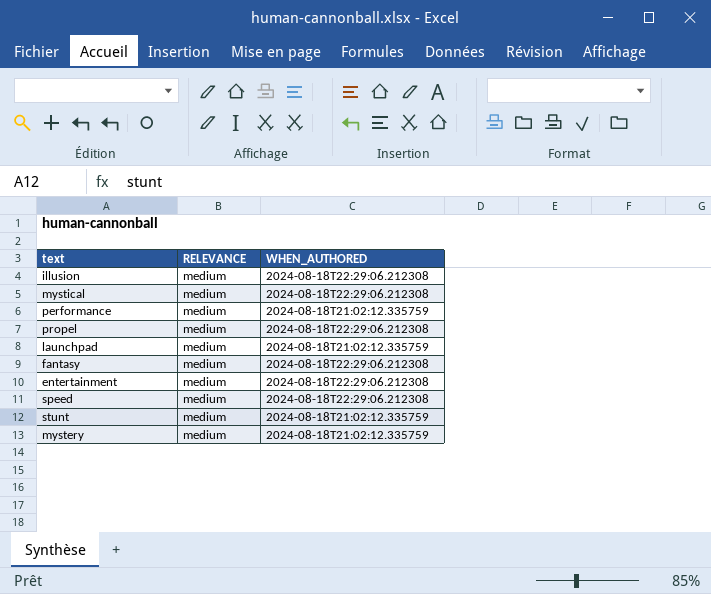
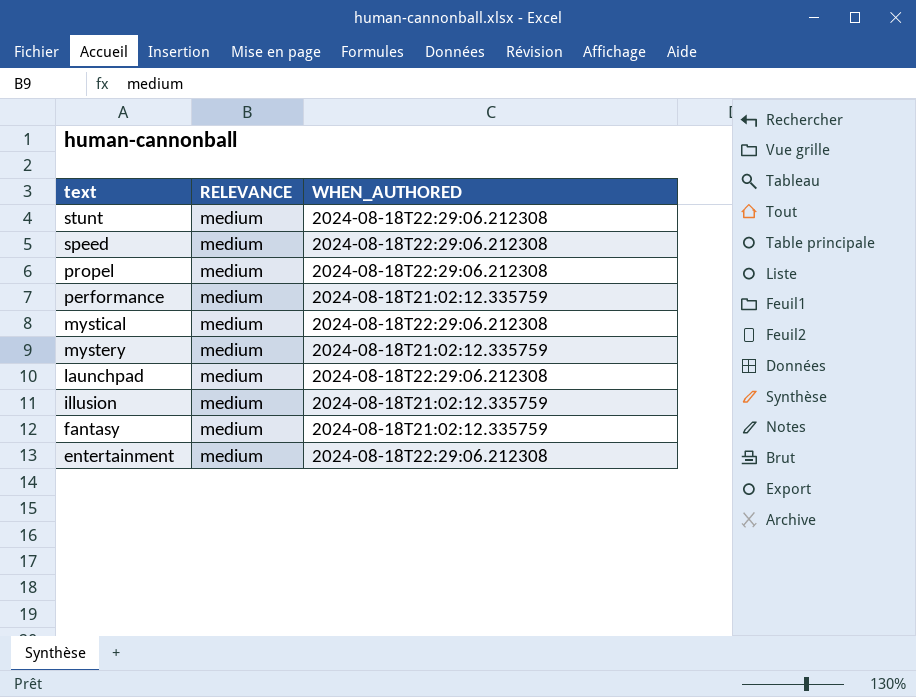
row order: none -> text descending
stunt | WHEN_AUTHORED: 2024-08-18T21:02:12.335759 -> 2024-08-18T22:29:06.212308
launchpad | WHEN_AUTHORED: 2024-08-18T21:02:12.335759 -> 2024-08-18T22:29:06.212308
illusion | WHEN_AUTHORED: 2024-08-18T22:29:06.212308 -> 2024-08-18T21:02:12.335759
fantasy | WHEN_AUTHORED: 2024-08-18T22:29:06.212308 -> 2024-08-18T21:02:12.335759

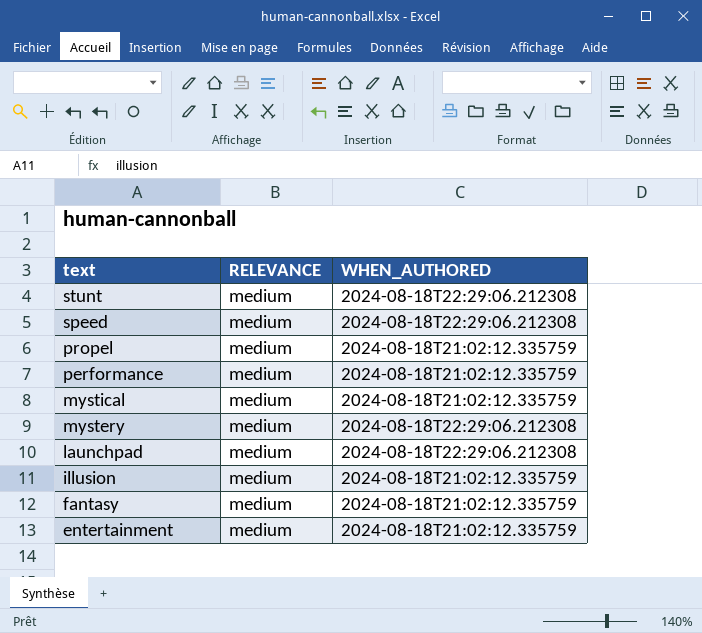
propel | WHEN_AUTHORED: 2024-08-18T22:29:06.212308 -> 2024-08-18T21:02:12.335759
mystical | WHEN_AUTHORED: 2024-08-18T22:29:06.212308 -> 2024-08-18T21:02:12.335759
mystery | WHEN_AUTHORED: 2024-08-18T21:02:12.335759 -> 2024-08-18T22:29:06.212308
entertainment | WHEN_AUTHORED: 2024-08-18T22:29:06.212308 -> 2024-08-18T21:02:12.335759

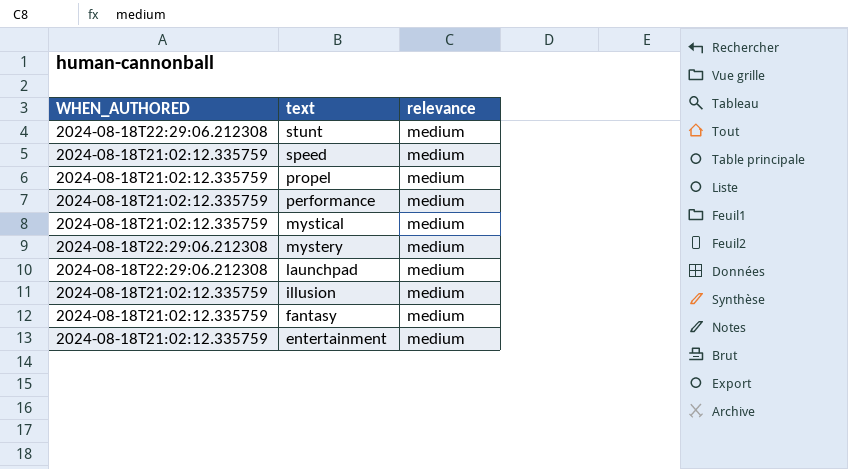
column WHEN_AUTHORED | position: 3 -> 1
column name: RELEVANCE -> relevance
speed | WHEN_AUTHORED: 2024-08-18T22:29:06.212308 -> 2024-08-18T21:02:12.335759

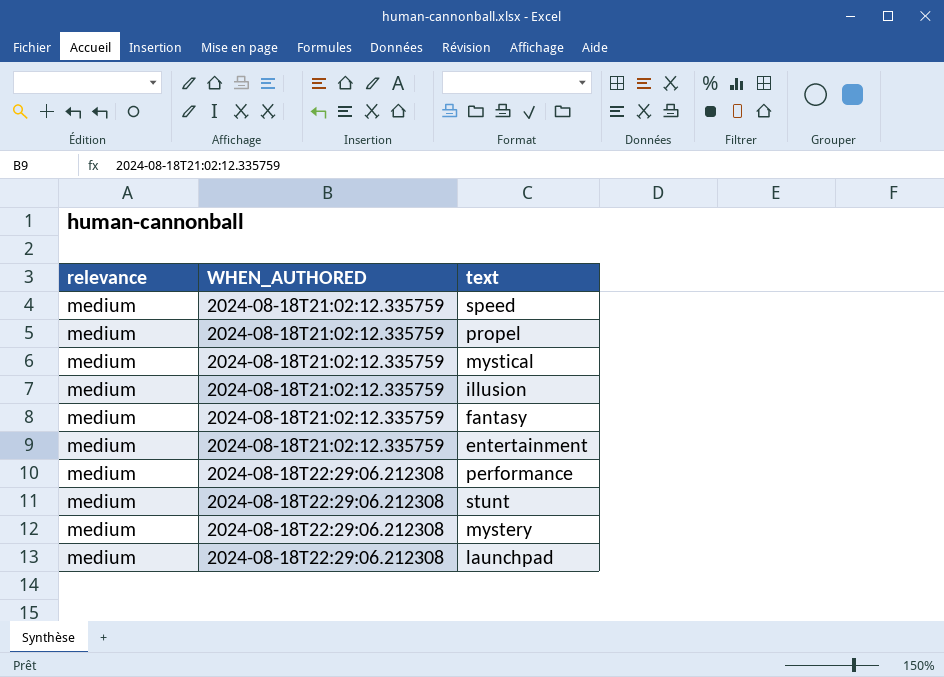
row order: text descending -> WHEN_AUTHORED ascending
column relevance | position: 3 -> 1
performance | WHEN_AUTHORED: 2024-08-18T21:02:12.335759 -> 2024-08-18T22:29:06.212308

